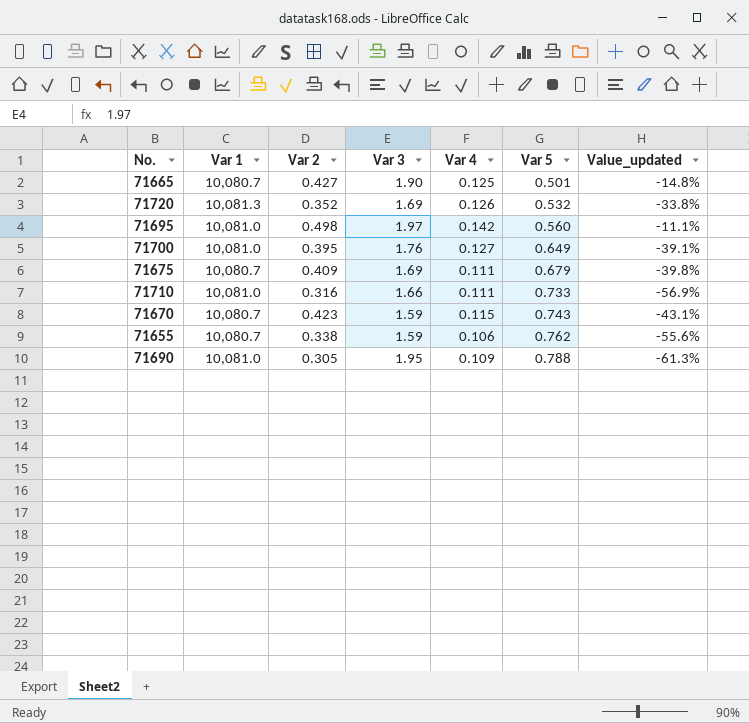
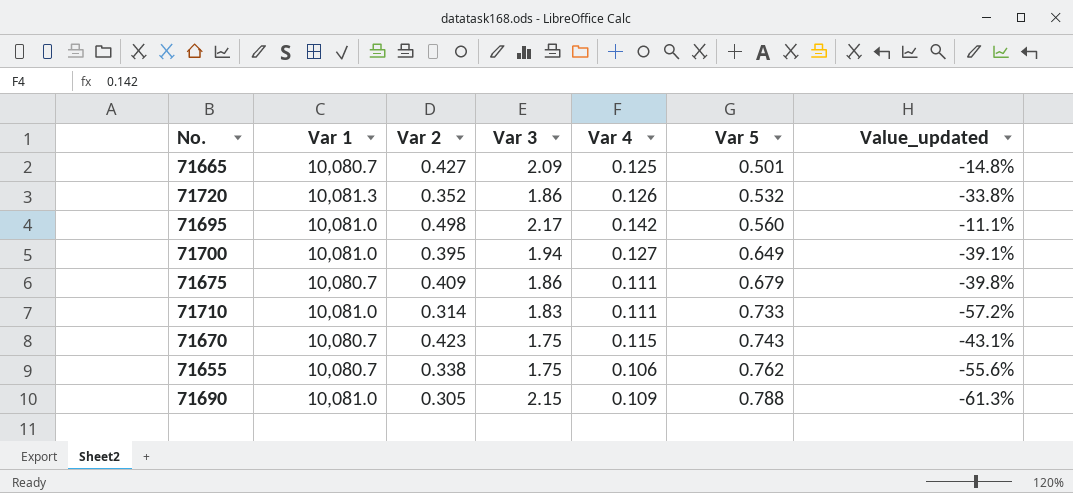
71665 | Var 3: 1.90 -> 2.09
71720 | Var 3: 1.69 -> 1.86
71695 | Var 3: 1.97 -> 2.17
71700 | Var 3: 1.76 -> 1.94
71675 | Var 3: 1.69 -> 1.86
71710 | Var 2: 0.316 -> 0.314
71710 | Var 3: 1.66 -> 1.83
71710 | Value_updated: -56.9% -> -57.2%
71670 | Var 3: 1.59 -> 1.75
71655 | Var 3: 1.59 -> 1.75
71690 | Var 3: 1.95 -> 2.15

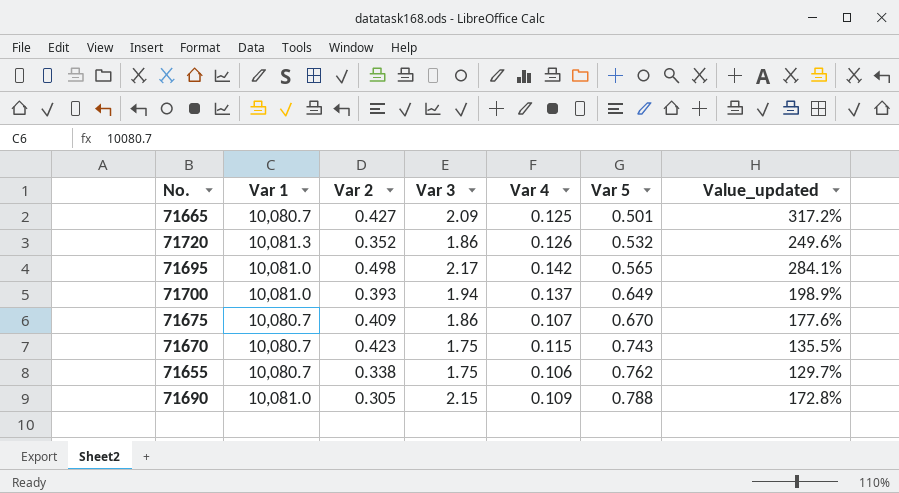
column Value_updated | formula: ([Var 2] - [Var 5]) / [Var 5] -> ([Var 3] - [Var 5]) / [Var 5]
row 71710: 10,081.0 | 0.314 | 1.83 | 0.111 | 0.733 | -57.2% -> none
71695 | Var 5: 0.560 -> 0.565
71700 | Var 2: 0.395 -> 0.393
71700 | Var 4: 0.127 -> 0.137
71675 | Var 4: 0.111 -> 0.107
71675 | Var 5: 0.679 -> 0.670

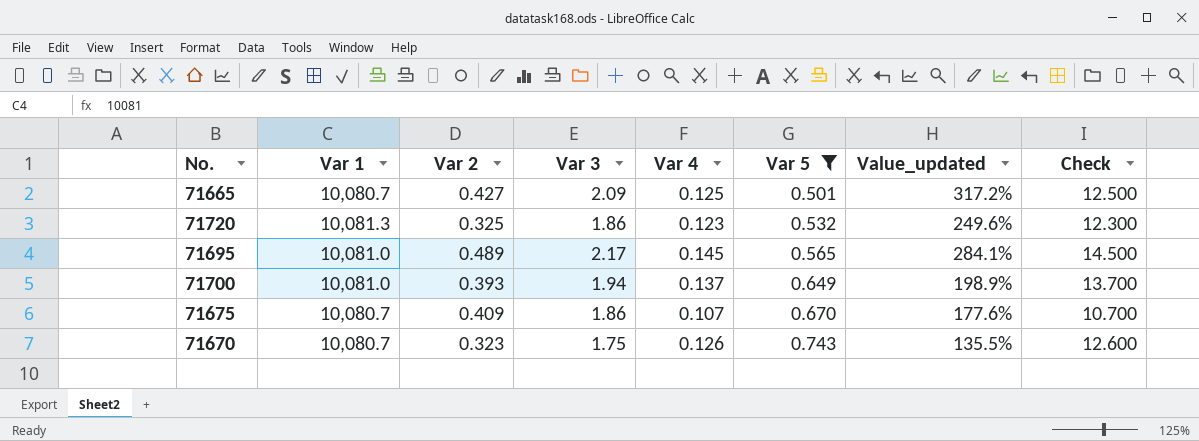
filter: none -> Var 5 <= 0.743
column Check | formula: none -> [Var 4] * 100
71720 | Var 2: 0.352 -> 0.325
71720 | Var 4: 0.126 -> 0.123
71695 | Var 2: 0.498 -> 0.489
71695 | Var 4: 0.142 -> 0.145
71670 | Var 2: 0.423 -> 0.323
71670 | Var 4: 0.115 -> 0.126

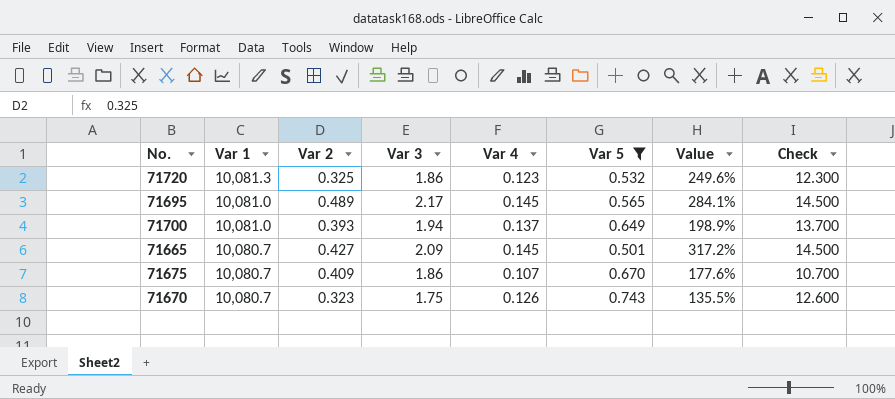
row order: Var 5 ascending -> Var 1 descending
column name: Value_updated -> Value
71665 | Var 4: 0.125 -> 0.145
71665 | Check: 12.500 -> 14.500

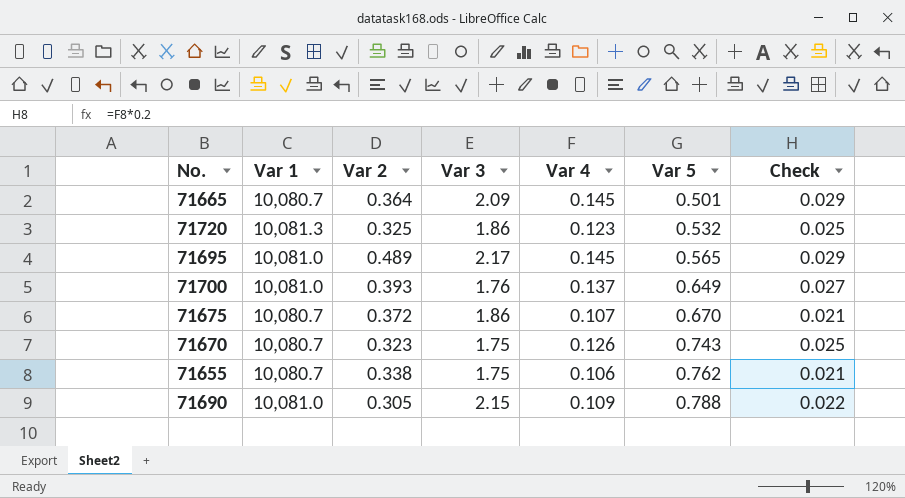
filter: Var 5 <= 0.743 -> none
row order: Var 1 descending -> Var 5 ascending
column Value | formula: ([Var 3] - [Var 5]) / [Var 5] -> none
column Check | formula: [Var 4] * 100 -> [Var 4] * 0.2
71665 | Var 2: 0.427 -> 0.364
71700 | Var 3: 1.94 -> 1.76
71675 | Var 2: 0.409 -> 0.372

